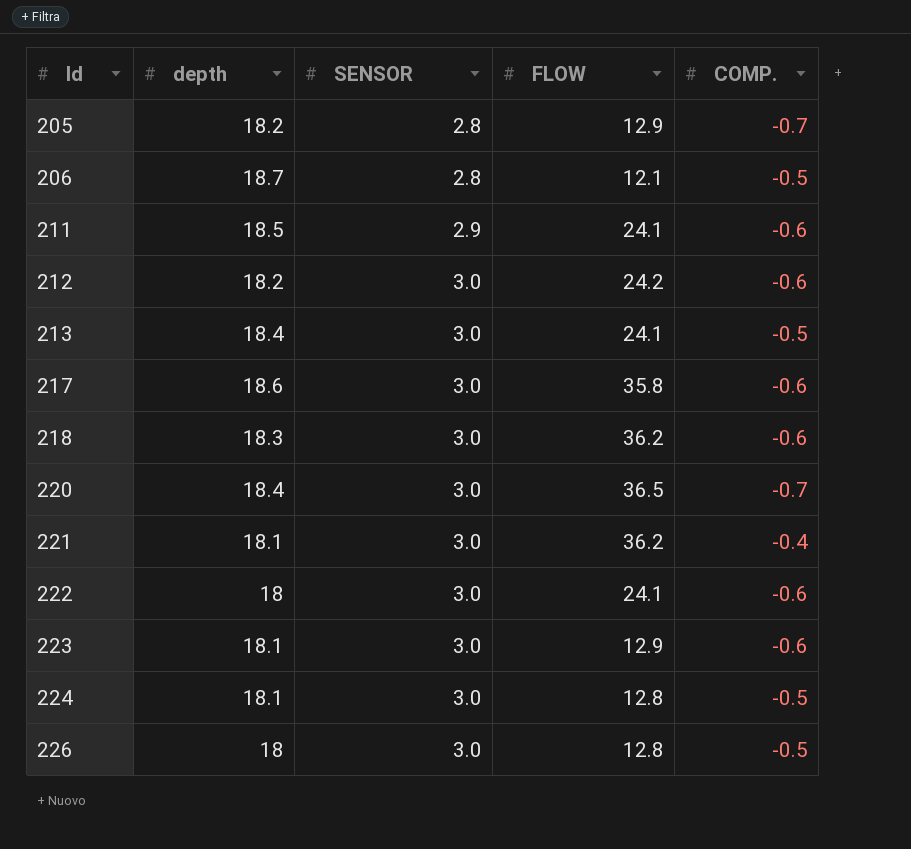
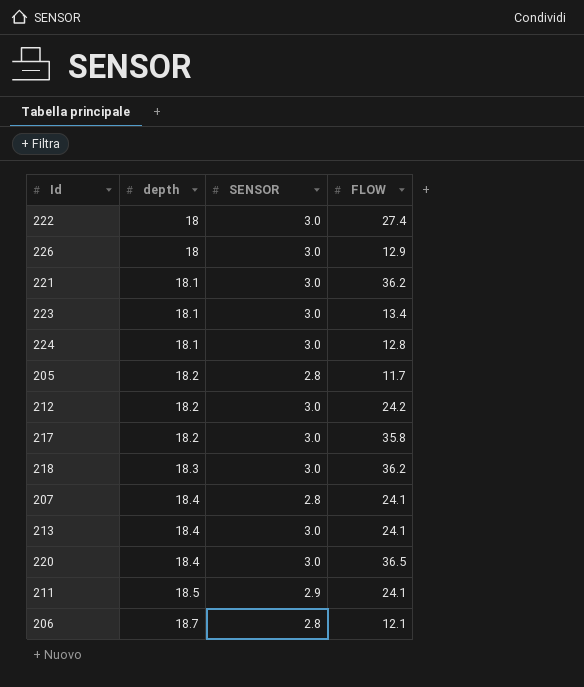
row order: Id ascending -> depth ascending
column COMP. | position: 5 -> none
222 | FLOW: 24.1 -> 27.4
226 | FLOW: 12.8 -> 12.9
223 | FLOW: 12.9 -> 13.4
205 | FLOW: 12.9 -> 11.7
217 | depth: 18.6 -> 18.2
row 207: none -> 18.4 | 2.8 | 24.1

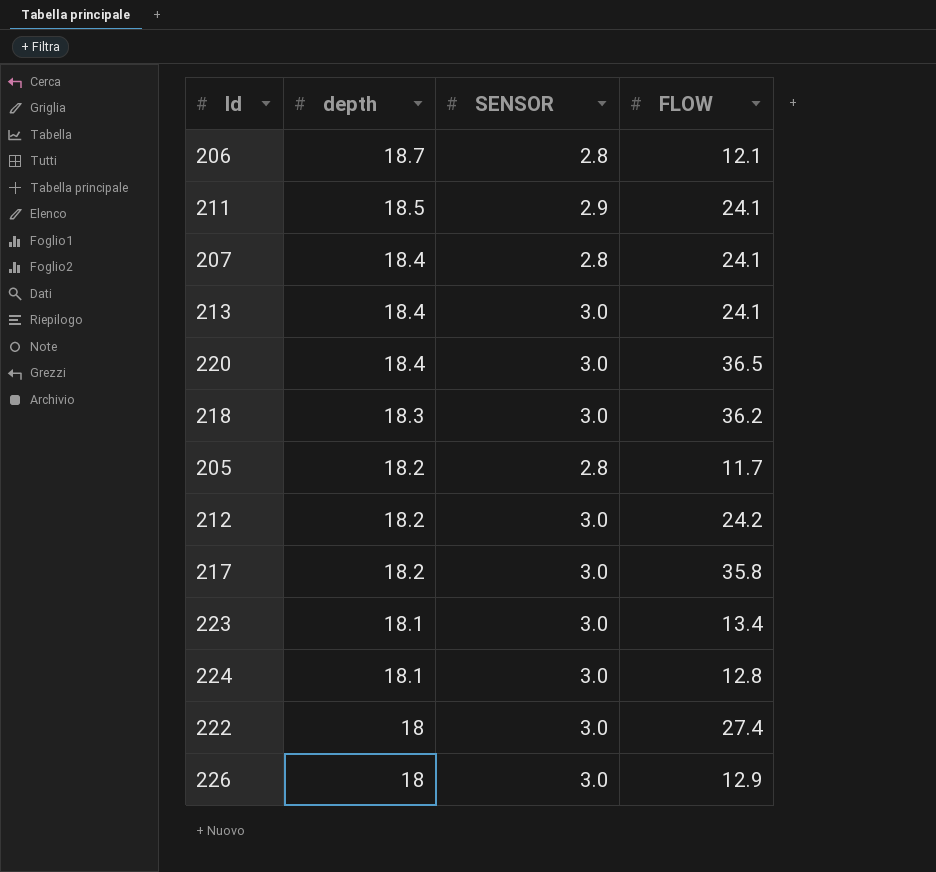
row order: depth ascending -> depth descending
row 221: 18.1 | 3.0 | 36.2 -> none

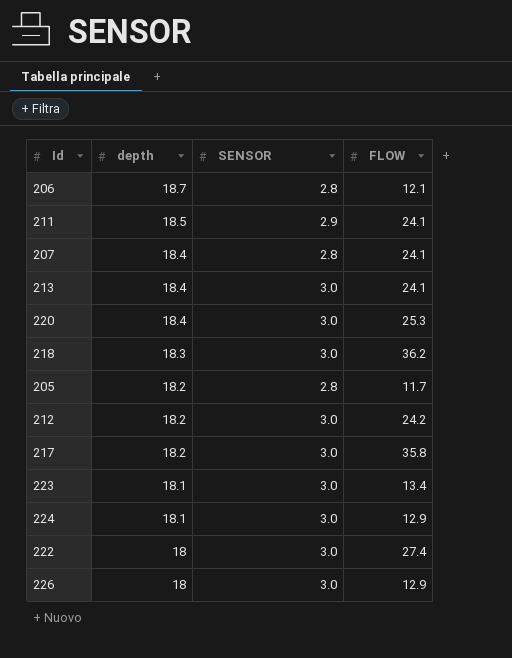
220 | FLOW: 36.5 -> 25.3
224 | FLOW: 12.8 -> 12.9

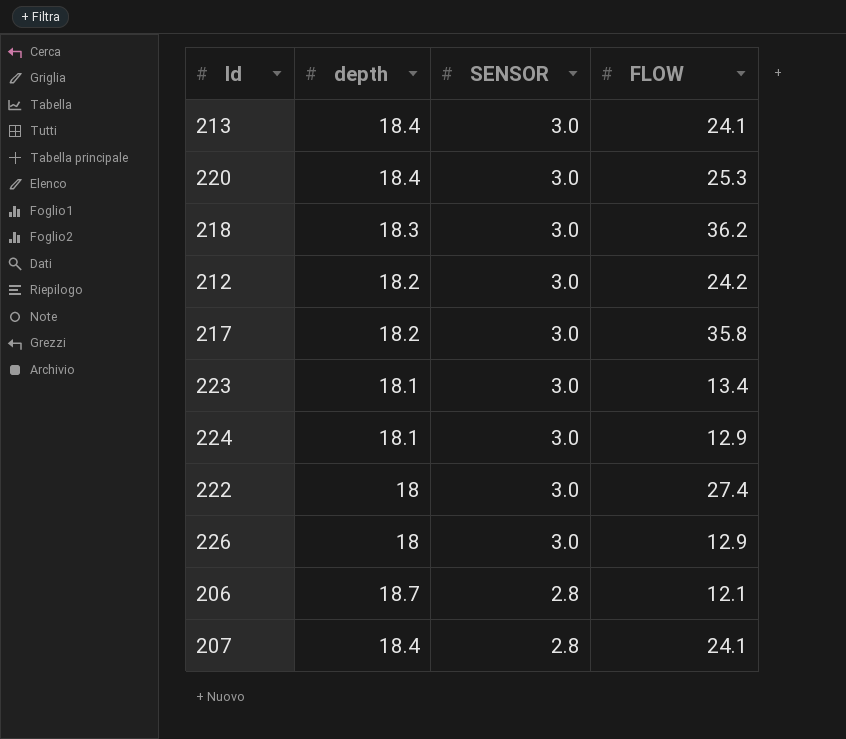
row order: depth descending -> SENSOR descending
row 211: 18.5 | 2.9 | 24.1 -> none
row 205: 18.2 | 2.8 | 11.7 -> none

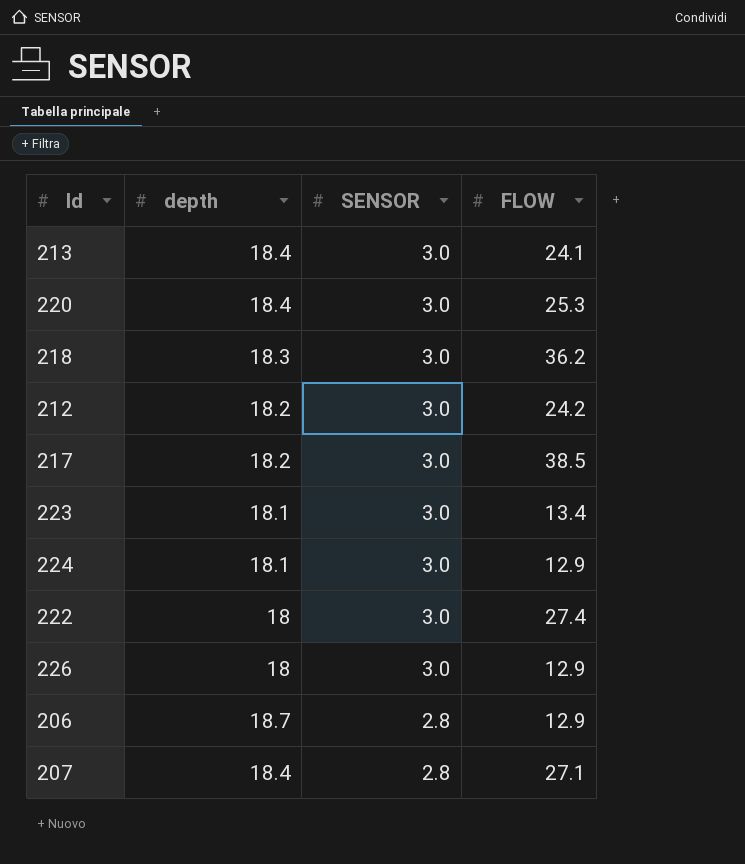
217 | FLOW: 35.8 -> 38.5
206 | FLOW: 12.1 -> 12.9
207 | FLOW: 24.1 -> 27.1

